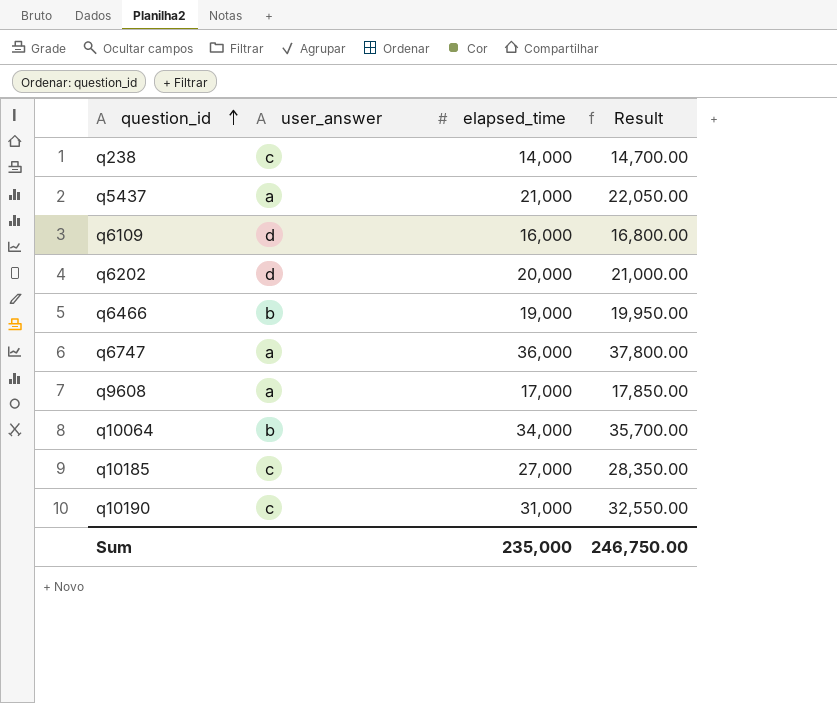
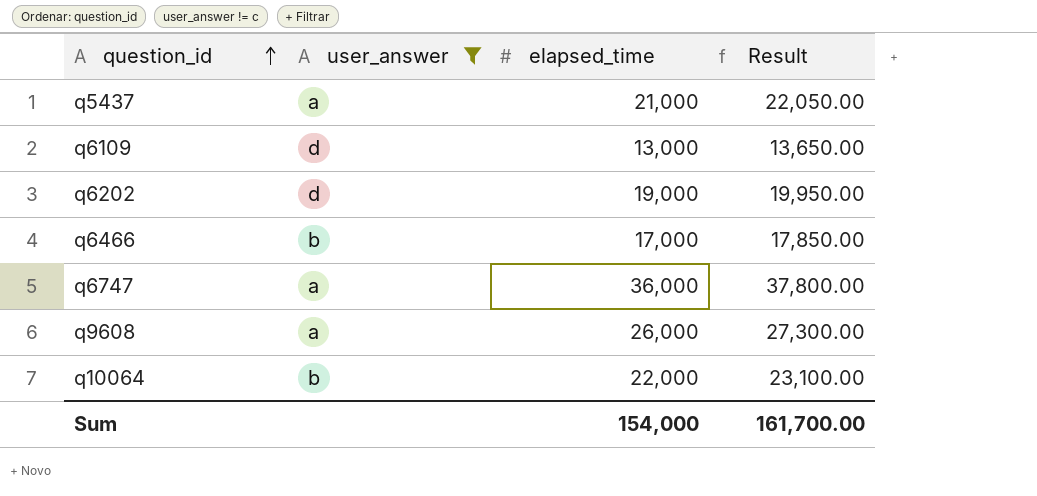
filter: none -> user_answer != c
q6109 | elapsed_time: 16,000 -> 13,000
q6109 | Result: 16,800.00 -> 13,650.00
q6202 | elapsed_time: 20,000 -> 19,000
q6202 | Result: 21,000.00 -> 19,950.00
q6466 | elapsed_time: 19,000 -> 17,000
q6466 | Result: 19,950.00 -> 17,850.00
q9608 | elapsed_time: 17,000 -> 26,000
q9608 | Result: 17,850.00 -> 27,300.00
q10064 | elapsed_time: 34,000 -> 22,000
q10064 | Result: 35,700.00 -> 23,100.00
Sum | elapsed_time: 235,000 -> 154,000
Sum | Result: 246,750.00 -> 161,700.00

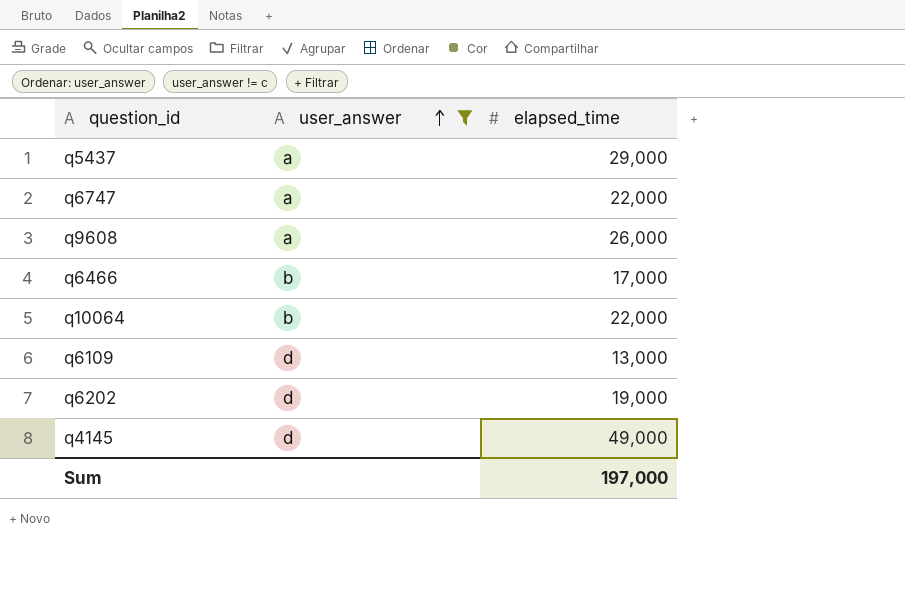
row order: question_id ascending -> user_answer ascending
column Result | formula: [elapsed_time] * 1.05 -> none
q5437 | elapsed_time: 21,000 -> 29,000
q6747 | elapsed_time: 36,000 -> 22,000
row q4145: none -> d | 49,000
Sum | elapsed_time: 154,000 -> 197,000

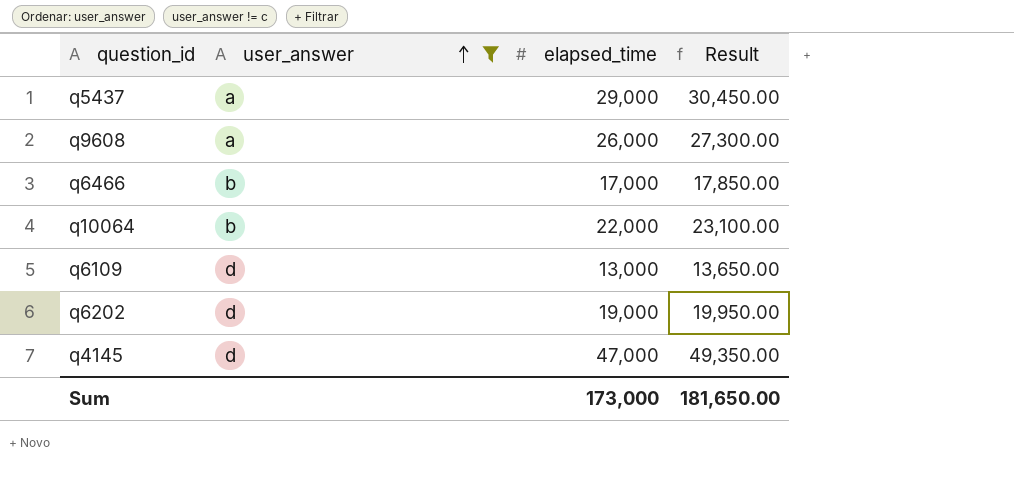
column Result | formula: none -> [elapsed_time] * 1.05
row q6747: a | 22,000 -> none
q4145 | elapsed_time: 49,000 -> 47,000
Sum | elapsed_time: 197,000 -> 173,000

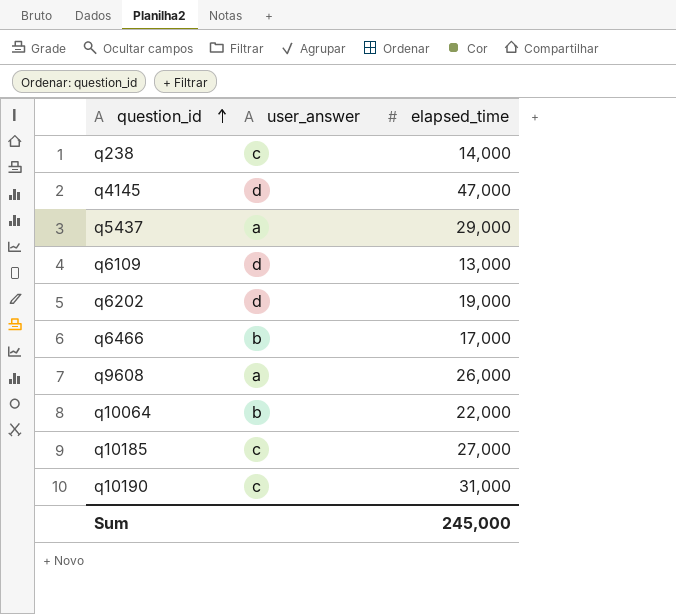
filter: user_answer != c -> none
row order: user_answer ascending -> question_id ascending
column Result | formula: [elapsed_time] * 1.05 -> none
Sum | elapsed_time: 173,000 -> 245,000

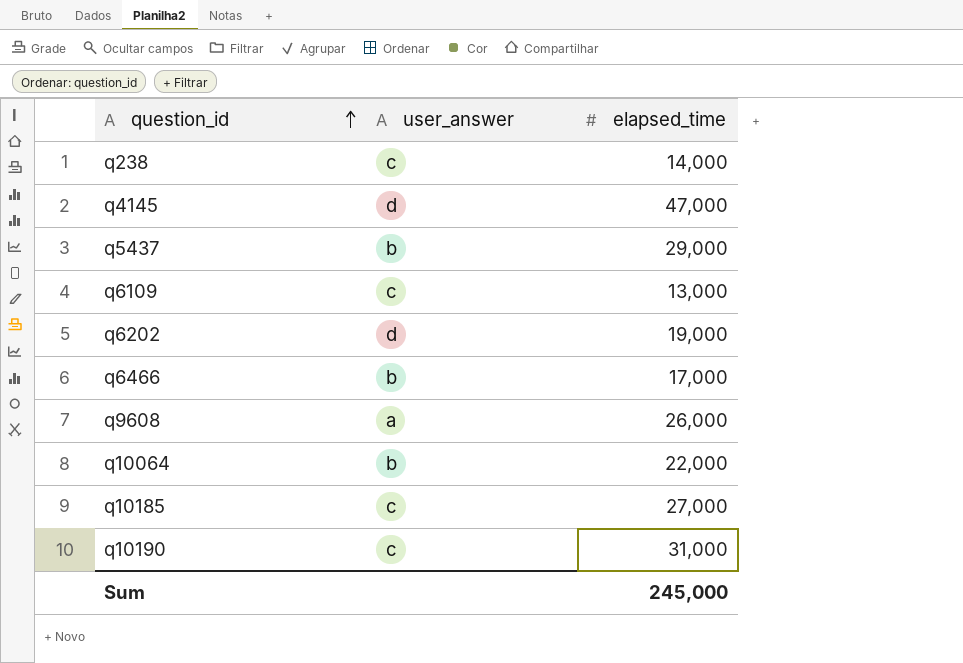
q5437 | user_answer: a -> b
q6109 | user_answer: d -> c

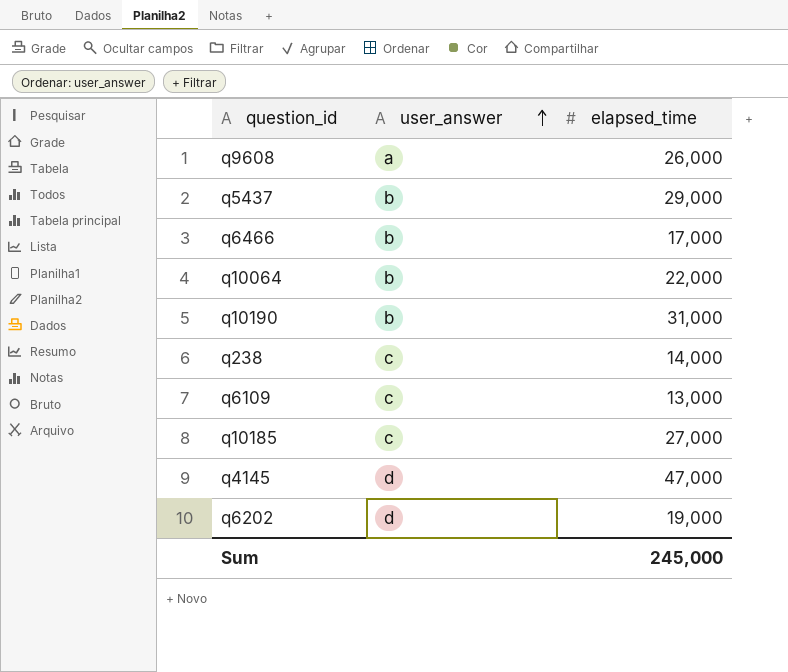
row order: question_id ascending -> user_answer ascending
q10190 | user_answer: c -> b

